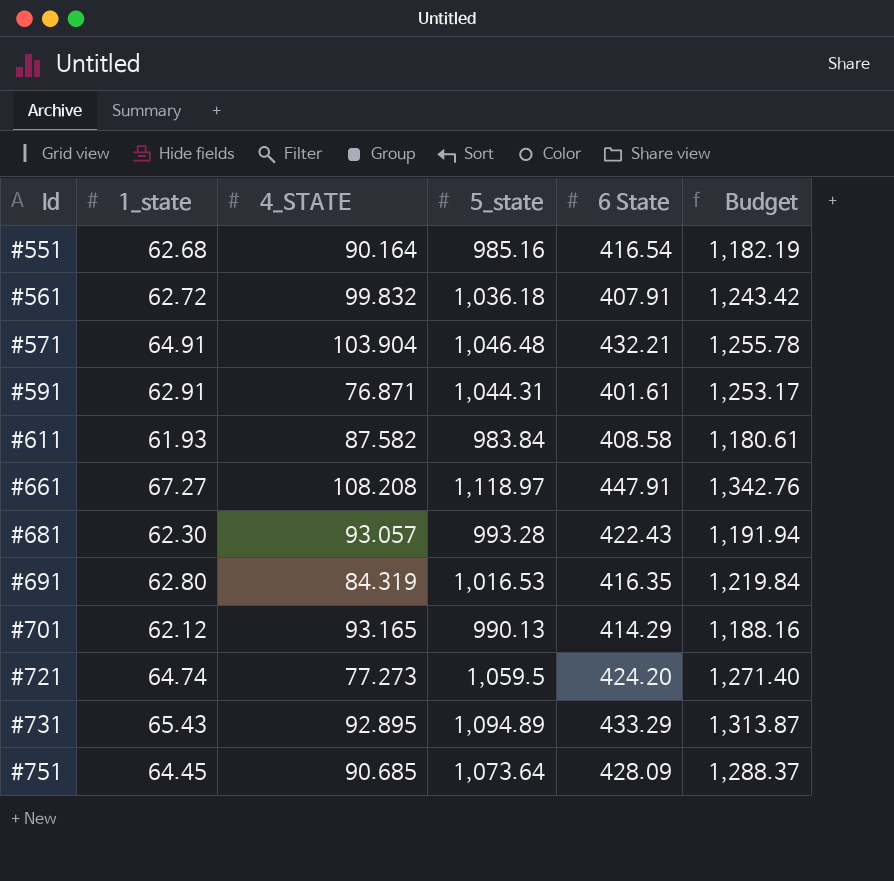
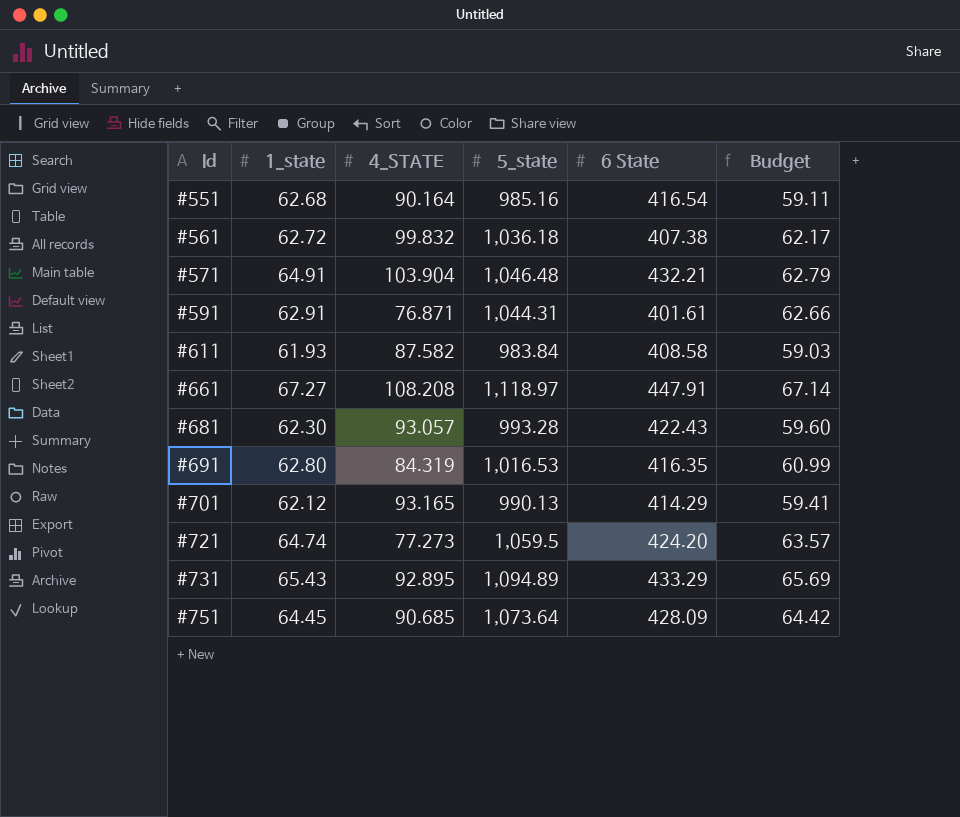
column Budget | formula: [5_state] * 1.2 -> [5_state] * 0.06
#561 | 6 State: 407.91 -> 407.38

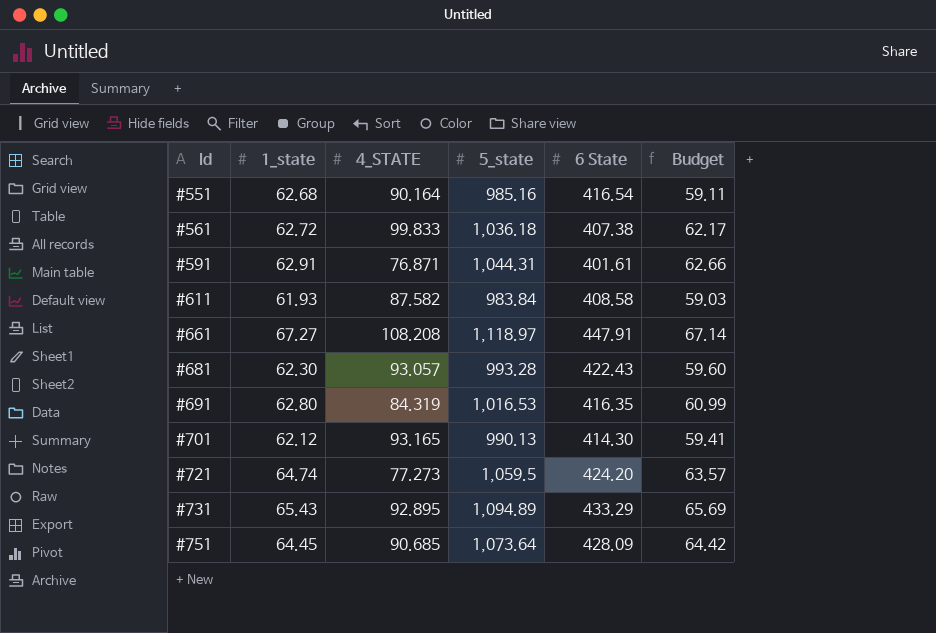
row #571: 64.91 | 103.904 | 1,046.48 | 432.21 | 62.79 -> none
#561 | 4_STATE: 99.832 -> 99.833
#701 | 6 State: 414.29 -> 414.30

